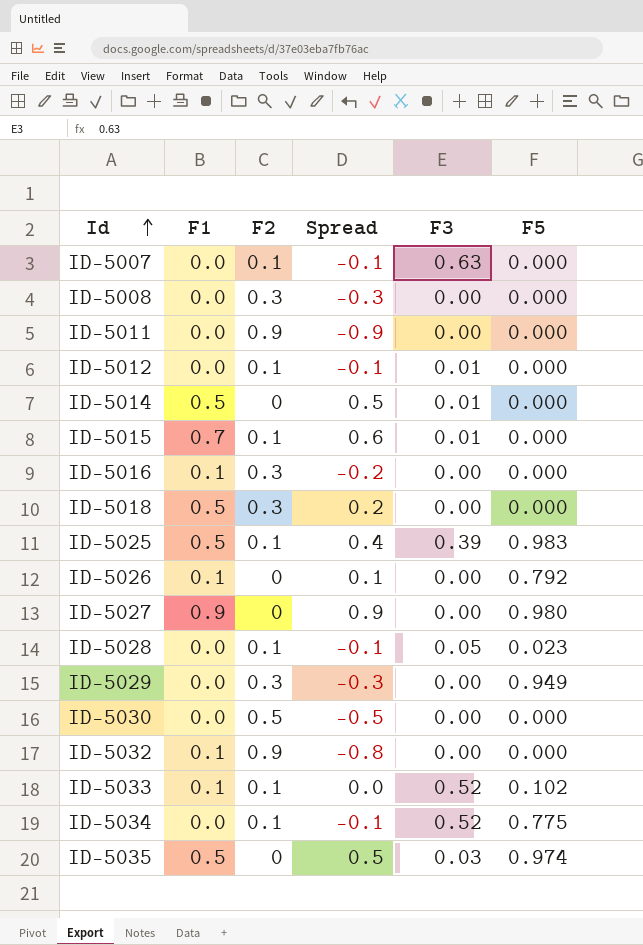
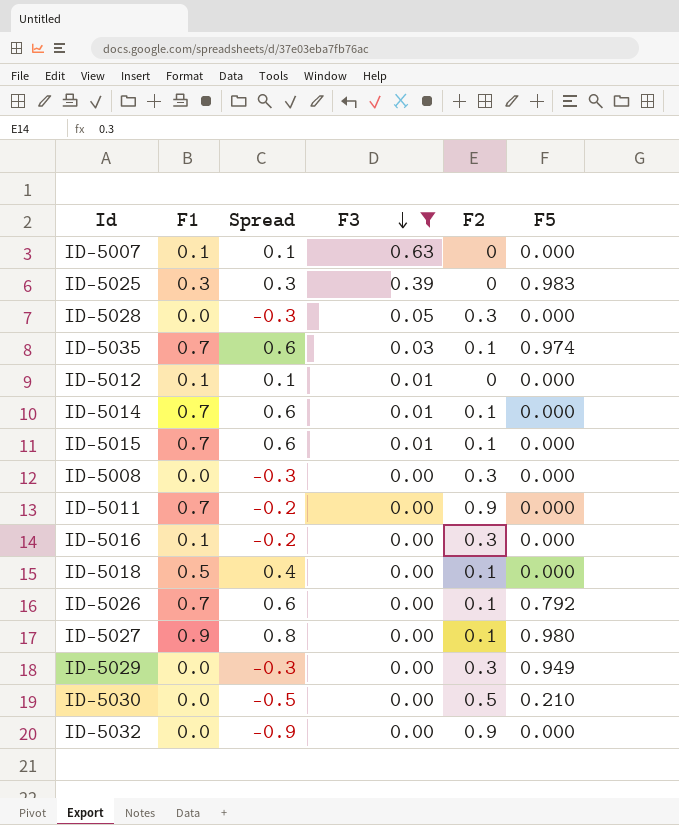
filter: none -> F3 != 0.52
row order: Id ascending -> F3 descending
column F2 | position: 3 -> 5
ID-5007 | F1: 0.0 -> 0.1
ID-5007 | Spread: -0.1 -> 0.1
ID-5007 | F2: 0.1 -> 0
ID-5025 | F1: 0.5 -> 0.3
ID-5025 | Spread: 0.4 -> 0.3
ID-5025 | F2: 0.1 -> 0
ID-5028 | Spread: -0.1 -> -0.3
ID-5028 | F2: 0.1 -> 0.3
ID-5028 | F5: 0.023 -> 0.000
ID-5035 | F1: 0.5 -> 0.7
ID-5035 | Spread: 0.5 -> 0.6
ID-5035 | F2: 0 -> 0.1
ID-5012 | F1: 0.0 -> 0.1
ID-5012 | Spread: -0.1 -> 0.1
ID-5012 | F2: 0.1 -> 0
ID-5014 | F1: 0.5 -> 0.7
ID-5014 | Spread: 0.5 -> 0.6
ID-5014 | F2: 0 -> 0.1
ID-5011 | F1: 0.0 -> 0.7
ID-5011 | Spread: -0.9 -> -0.2
ID-5018 | Spread: 0.2 -> 0.4
ID-5018 | F2: 0.3 -> 0.1
ID-5026 | F1: 0.1 -> 0.7
ID-5026 | Spread: 0.1 -> 0.6
ID-5026 | F2: 0 -> 0.1
ID-5027 | Spread: 0.9 -> 0.8
ID-5027 | F2: 0 -> 0.1
ID-5030 | F5: 0.000 -> 0.210
ID-5032 | F1: 0.1 -> 0.0
ID-5032 | Spread: -0.8 -> -0.9

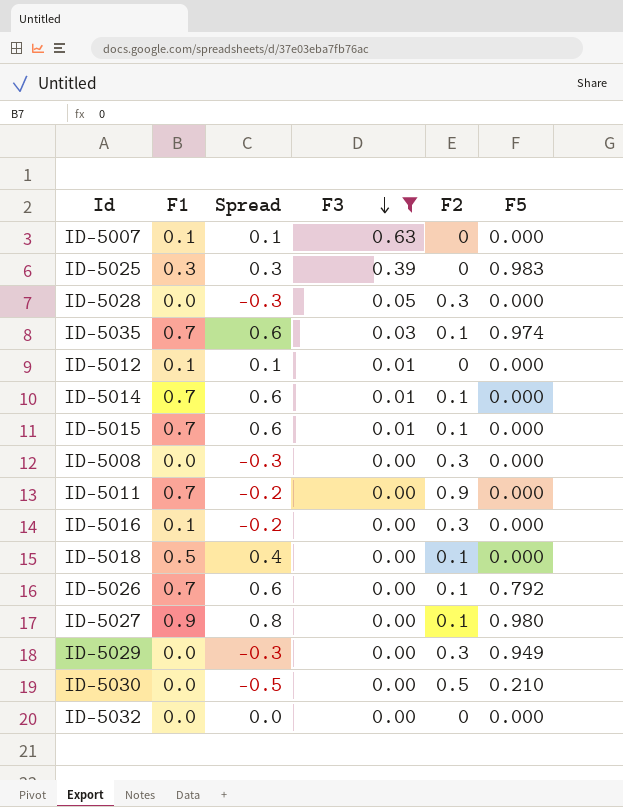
ID-5032 | Spread: -0.9 -> 0.0
ID-5032 | F2: 0.9 -> 0

